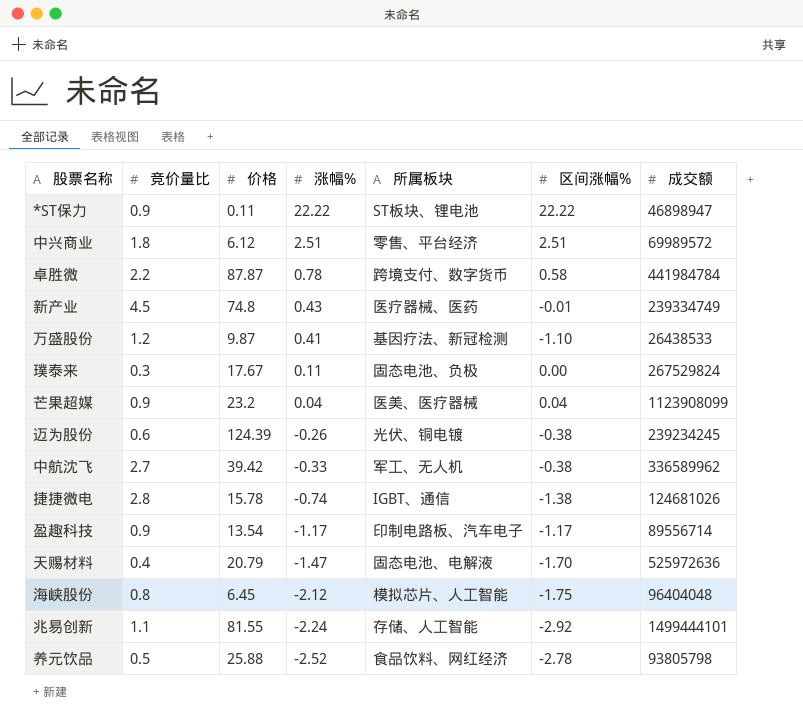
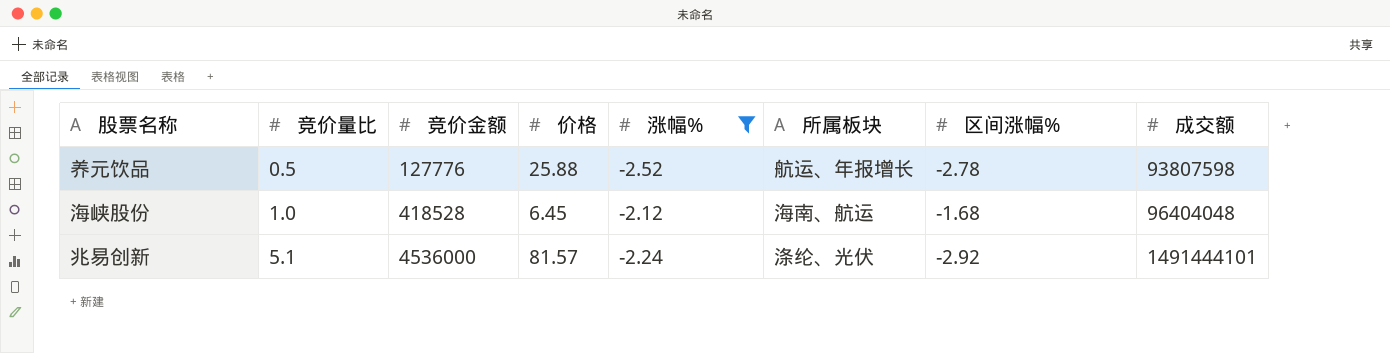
filter: none -> 涨幅% <= -2.12
row order: 涨幅% descending -> 竞价量比 ascending
column 竞价金额 | position: none -> 3
养元饮品 | 所属板块: 食品饮料、网红经济 -> 航运、年报增长
养元饮品 | 成交额: 93805798 -> 93807598
海峡股份 | 竞价量比: 0.8 -> 1.0
海峡股份 | 所属板块: 模拟芯片、人工智能 -> 海南、航运
海峡股份 | 区间涨幅%: -1.75 -> -1.68
兆易创新 | 竞价量比: 1.1 -> 5.1
兆易创新 | 价格: 81.55 -> 81.57
兆易创新 | 所属板块: 存储、人工智能 -> 涤纶、光伏
兆易创新 | 成交额: 1499444101 -> 1491444101

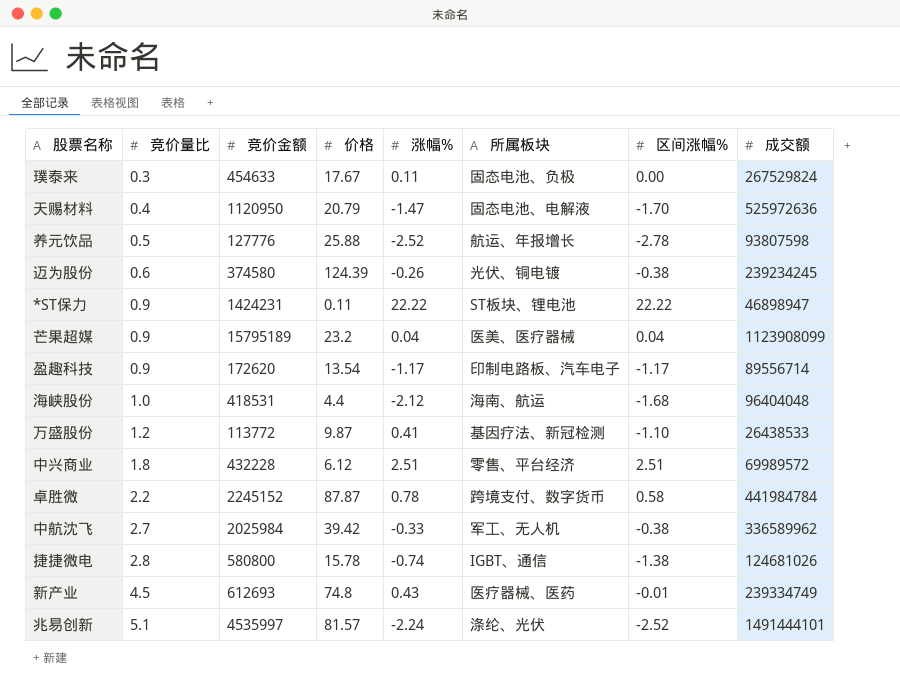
filter: 涨幅% <= -2.12 -> none
海峡股份 | 竞价金额: 418528 -> 418531
海峡股份 | 价格: 6.45 -> 4.4
兆易创新 | 竞价金额: 4536000 -> 4535997
兆易创新 | 区间涨幅%: -2.92 -> -2.52

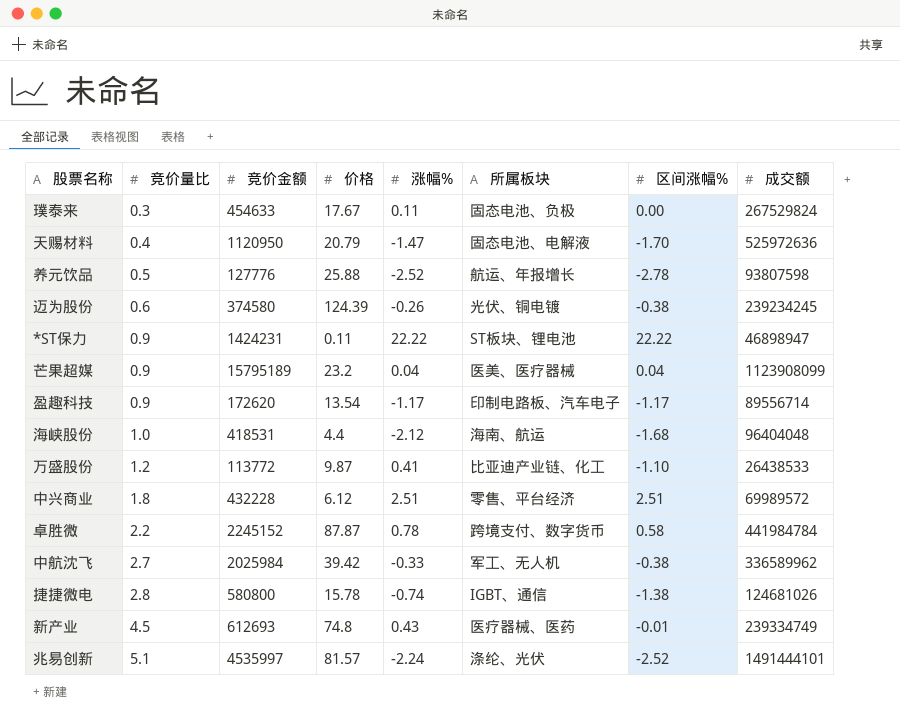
万盛股份 | 所属板块: 基因疗法、新冠检测 -> 比亚迪产业链、化工

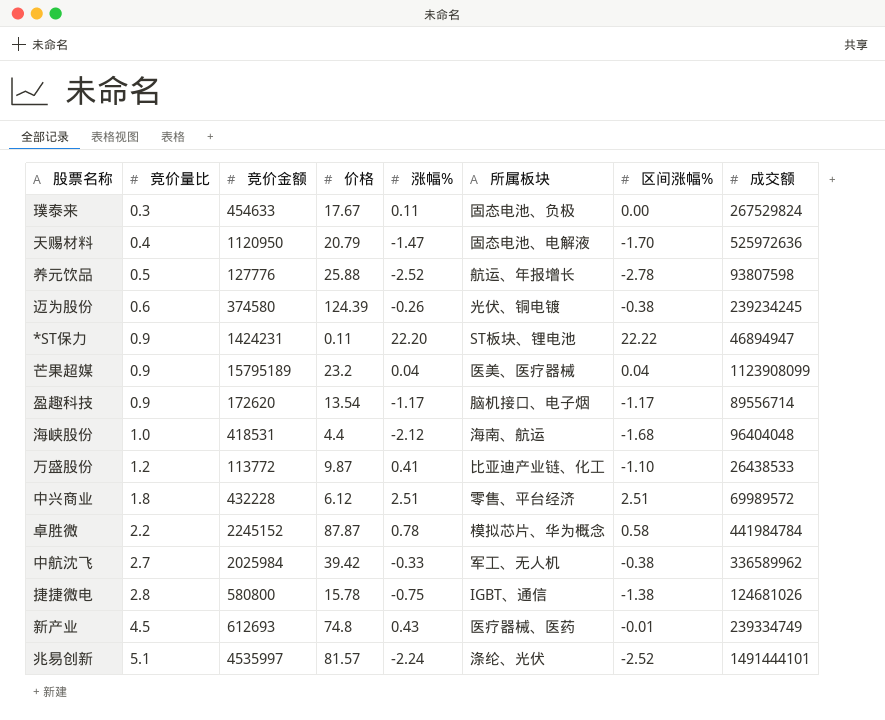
*ST保力 | 涨幅%: 22.22 -> 22.20
*ST保力 | 成交额: 46898947 -> 46894947
盈趣科技 | 所属板块: 印制电路板、汽车电子 -> 脑机接口、电子烟
卓胜微 | 所属板块: 跨境支付、数字货币 -> 模拟芯片、华为概念
捷捷微电 | 涨幅%: -0.74 -> -0.75

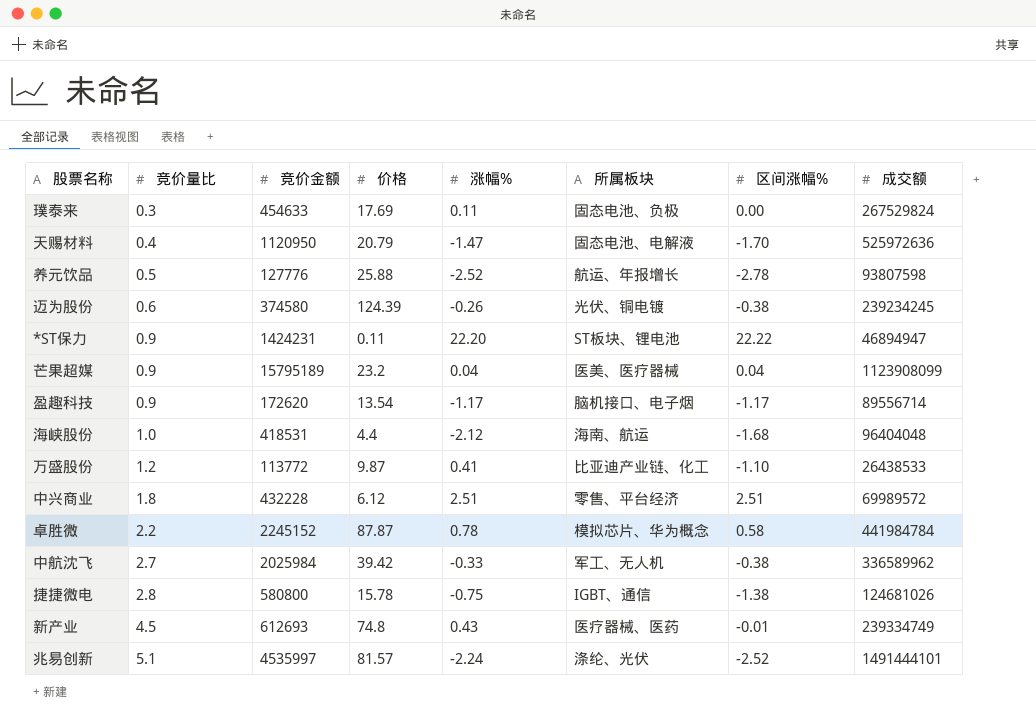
璞泰来 | 价格: 17.67 -> 17.69

